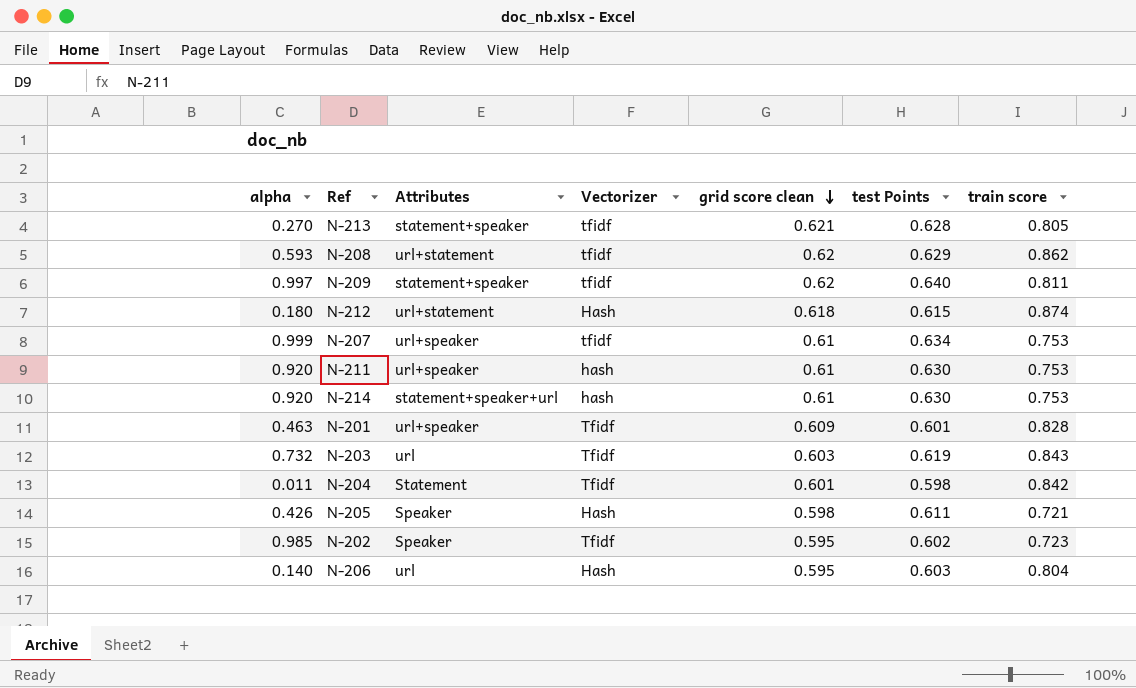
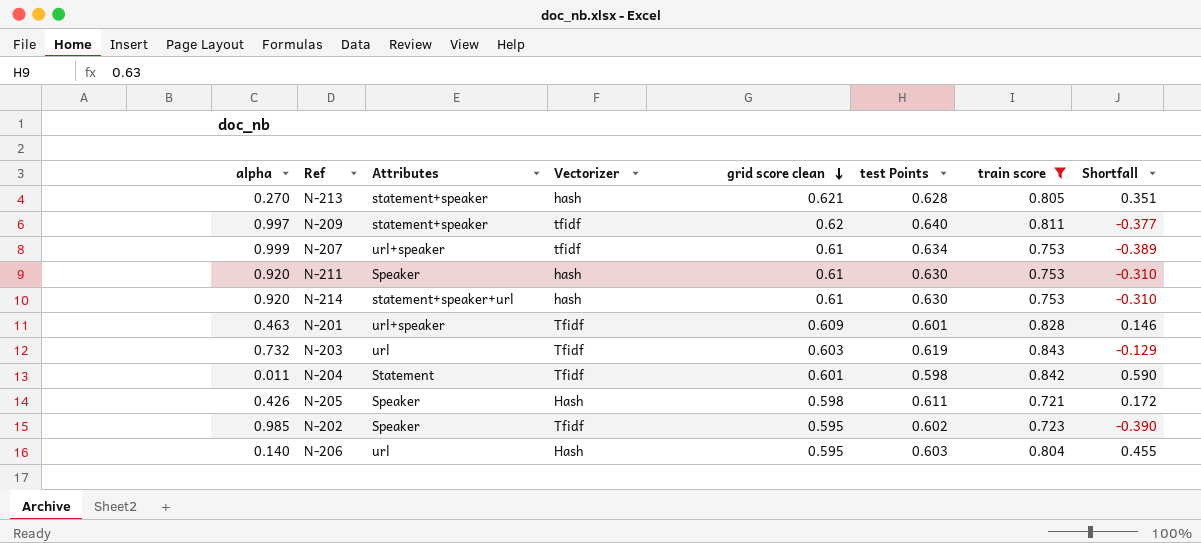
filter: none -> train score <= 0.843
column Shortfall | formula: none -> [grid score clean] - [alpha]
N-213 | Vectorizer: tfidf -> hash
N-211 | Attributes: url+speaker -> Speaker

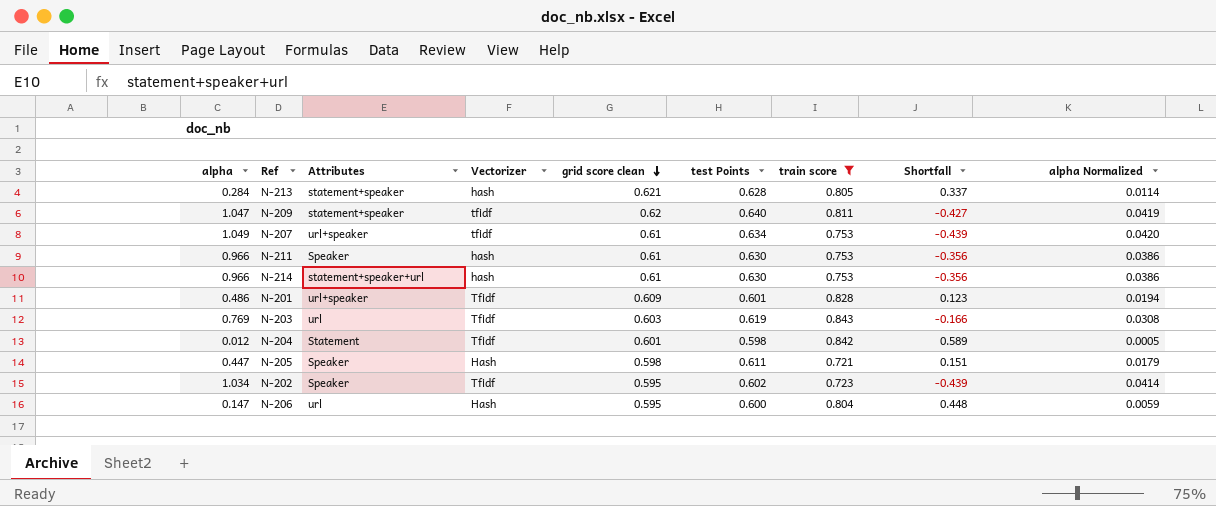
column alpha Normalized | formula: none -> [alpha] * 0.04
N-213 | alpha: 0.270 -> 0.284
N-213 | Shortfall: 0.351 -> 0.337
N-209 | alpha: 0.997 -> 1.047
N-209 | Shortfall: -0.377 -> -0.427
N-207 | alpha: 0.999 -> 1.049
N-207 | Shortfall: -0.389 -> -0.439
N-211 | alpha: 0.920 -> 0.966
N-211 | Shortfall: -0.310 -> -0.356
N-214 | alpha: 0.920 -> 0.966
N-214 | Shortfall: -0.310 -> -0.356
N-201 | alpha: 0.463 -> 0.486
N-201 | Shortfall: 0.146 -> 0.123
N-203 | alpha: 0.732 -> 0.769
N-203 | Shortfall: -0.129 -> -0.166
N-204 | alpha: 0.011 -> 0.012
N-204 | Shortfall: 0.590 -> 0.589
N-205 | alpha: 0.426 -> 0.447
N-205 | Shortfall: 0.172 -> 0.151
N-202 | alpha: 0.985 -> 1.034
N-202 | Shortfall: -0.390 -> -0.439
N-206 | alpha: 0.140 -> 0.147
N-206 | test Points: 0.603 -> 0.600
N-206 | Shortfall: 0.455 -> 0.448

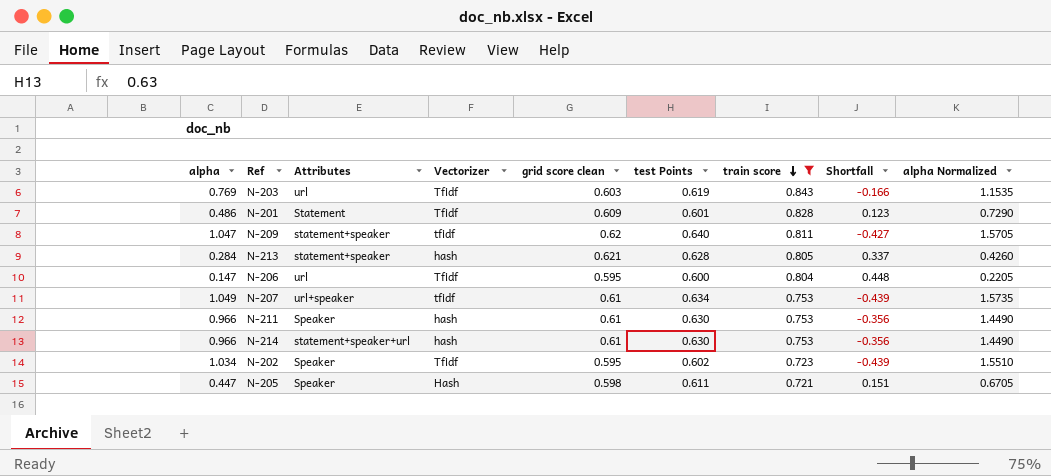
row order: grid score clean descending -> train score descending
column alpha Normalized | formula: [alpha] * 0.04 -> [alpha] * 1.5
row N-204: 0.012 | Statement | Tfidf | 0.601 | 0.598 | 0.842 | 0.589 | 0.0005 -> none
N-201 | Attributes: url+speaker -> Statement
N-206 | Vectorizer: Hash -> Tfidf

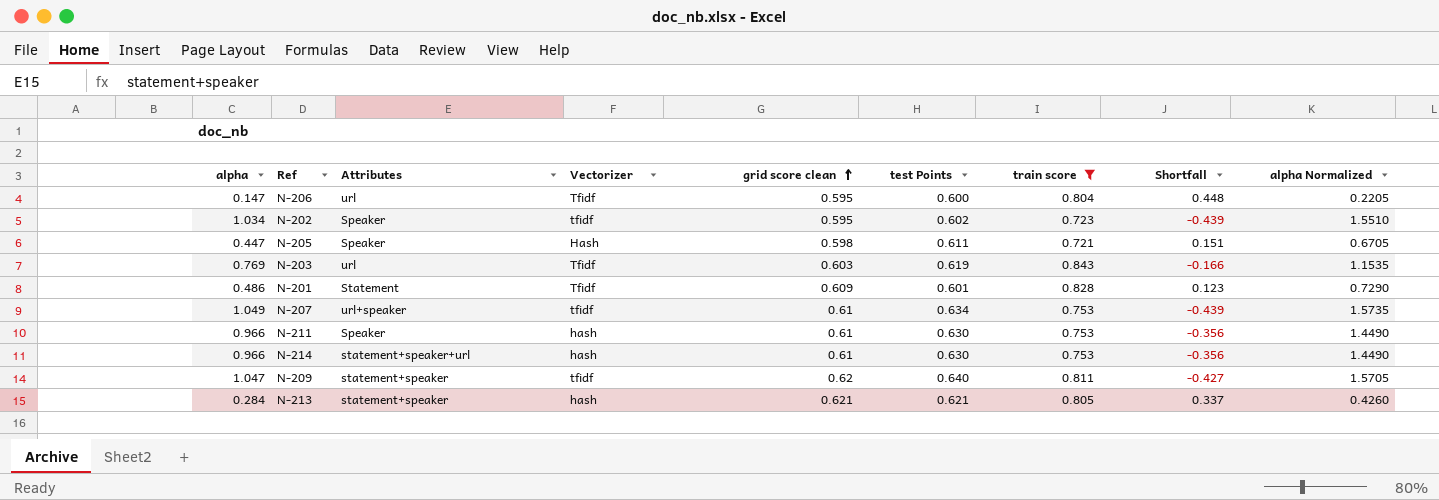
row order: train score descending -> grid score clean ascending
N-202 | Vectorizer: Tfidf -> tfidf
N-213 | test Points: 0.628 -> 0.621

